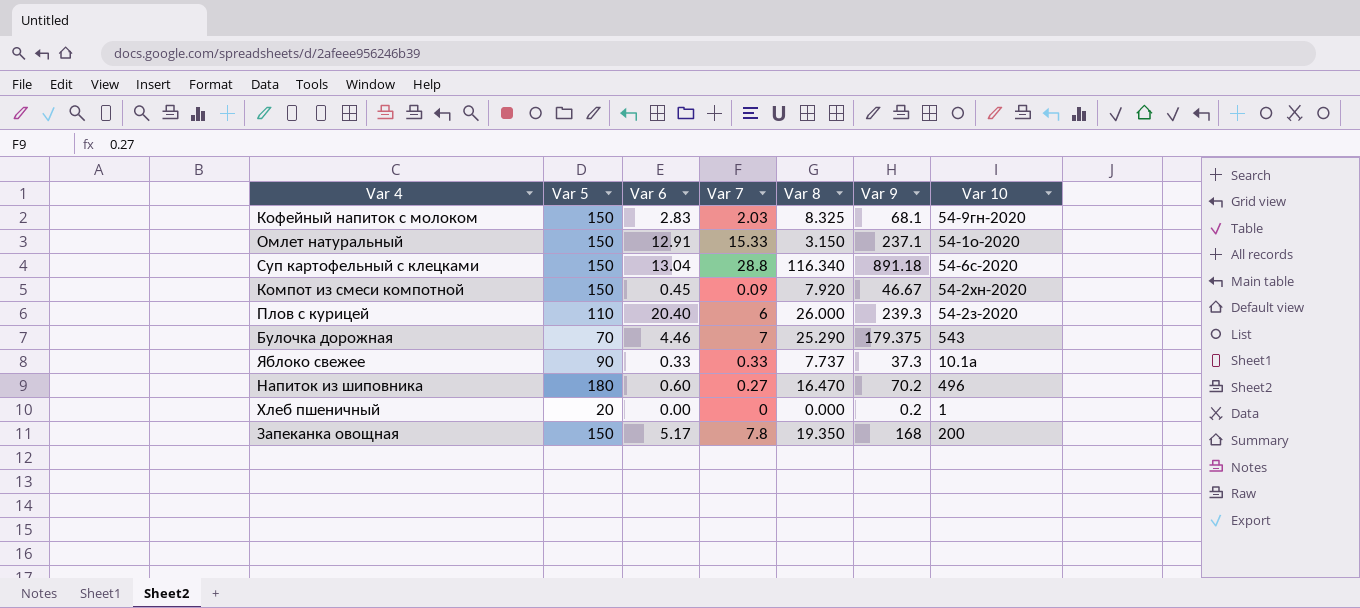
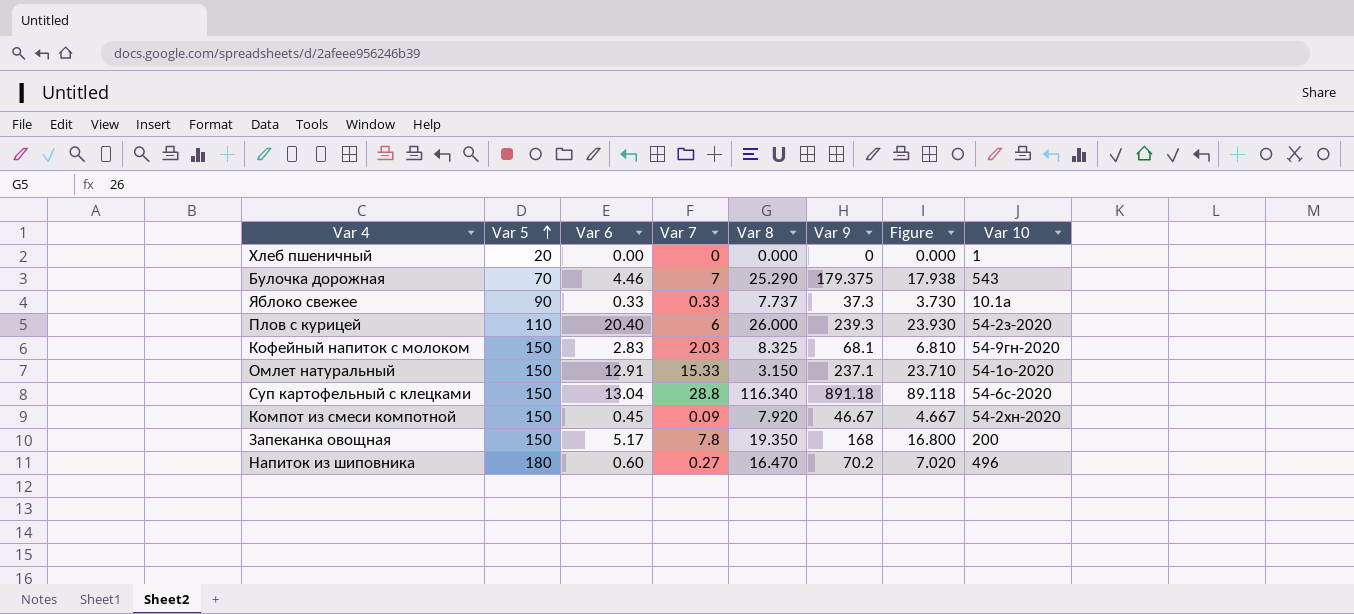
row order: none -> Var 5 ascending
column Figure | formula: none -> [Var 9] * 0.1
Хлеб пшеничный | Var 9: 0.2 -> 0

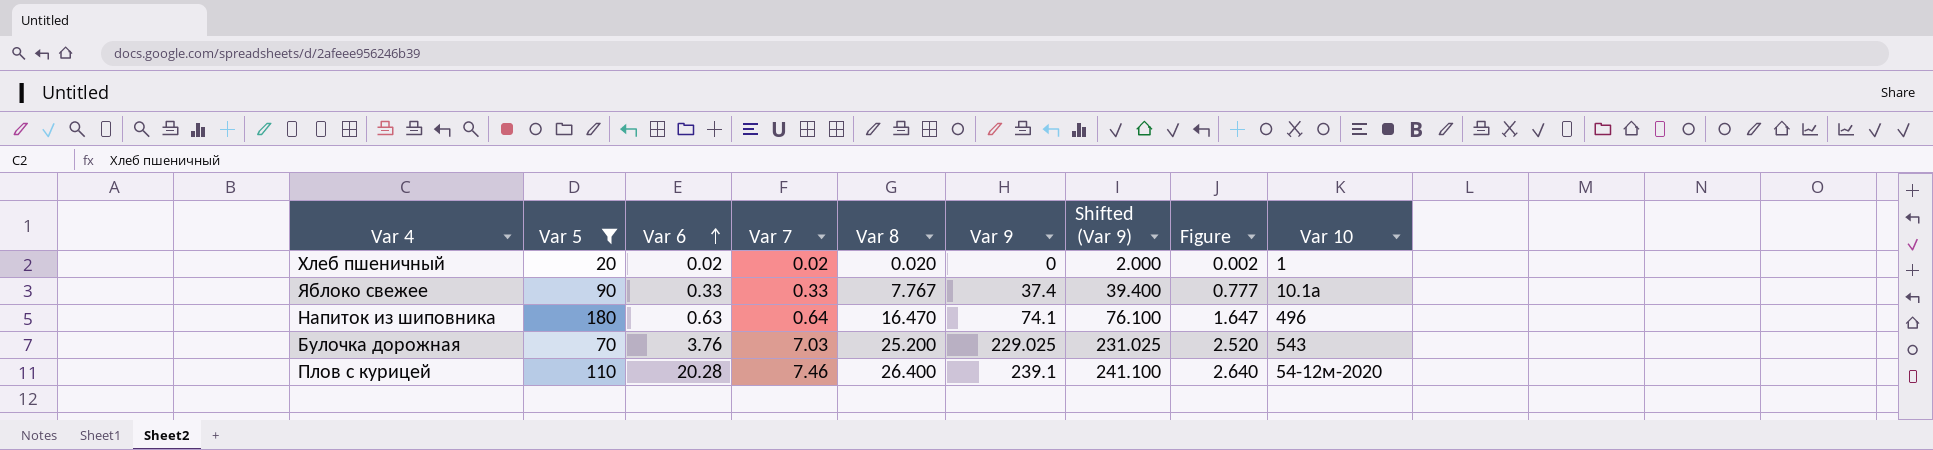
filter: none -> Var 5 != 150
row order: Var 5 ascending -> Var 6 ascending
column Shifted (Var 9) | formula: none -> [Var 9] + 2
column Figure | formula: [Var 9] * 0.1 -> [Var 8] * 0.1
Хлеб пшеничный | Var 6: 0.00 -> 0.02
Хлеб пшеничный | Var 7: 0 -> 0.02
Хлеб пшеничный | Var 8: 0.000 -> 0.020
Яблоко свежее | Var 8: 7.737 -> 7.767
Яблоко свежее | Var 9: 37.3 -> 37.4
Напиток из шиповника | Var 6: 0.60 -> 0.63
Напиток из шиповника | Var 7: 0.27 -> 0.64
Напиток из шиповника | Var 9: 70.2 -> 74.1
Булочка дорожная | Var 6: 4.46 -> 3.76
Булочка дорожная | Var 7: 7 -> 7.03
Булочка дорожная | Var 8: 25.290 -> 25.200
Булочка дорожная | Var 9: 179.375 -> 229.025
Плов с курицей | Var 6: 20.40 -> 20.28
Плов с курицей | Var 7: 6 -> 7.46
Плов с курицей | Var 8: 26.000 -> 26.400
Плов с курицей | Var 9: 239.3 -> 239.1
Плов с курицей | Var 10: 54-2з-2020 -> 54-12м-2020

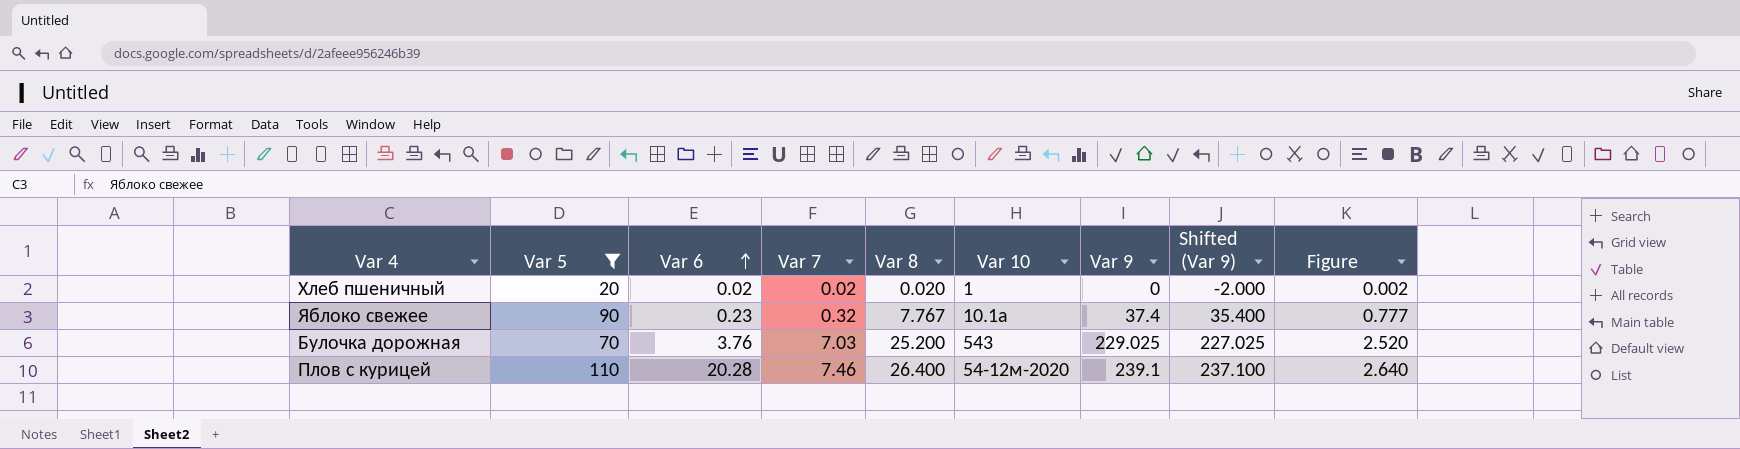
column Var 10 | position: 9 -> 6
column Shifted (Var 9) | formula: [Var 9] + 2 -> [Var 9] - 2
row Напиток из шиповника: 180 | 0.63 | 0.64 | 16.470 | 74.1 | 76.100 | 1.647 | 496 -> none
Яблоко свежее | Var 6: 0.33 -> 0.23
Яблоко свежее | Var 7: 0.33 -> 0.32

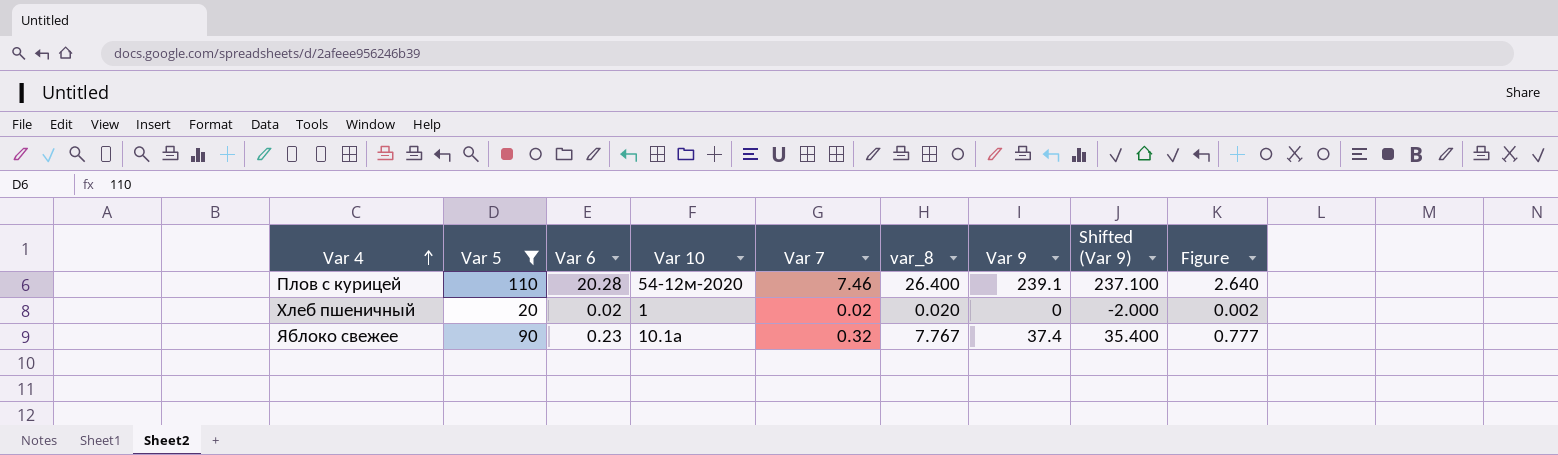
row order: Var 6 ascending -> Var 4 ascending
column Var 10 | position: 6 -> 4
column name: Var 8 -> var_8
row Булочка дорожная: 70 | 3.76 | 7.03 | 25.200 | 543 | 229.025 | 227.025 | 2.520 -> none

